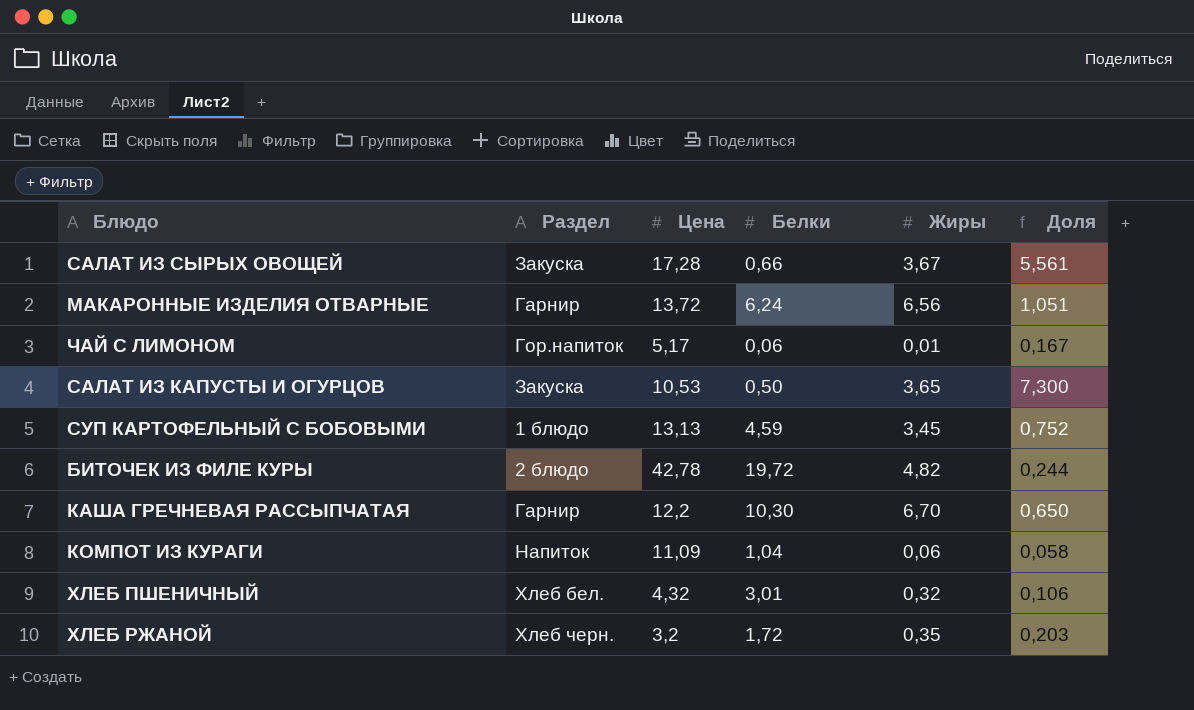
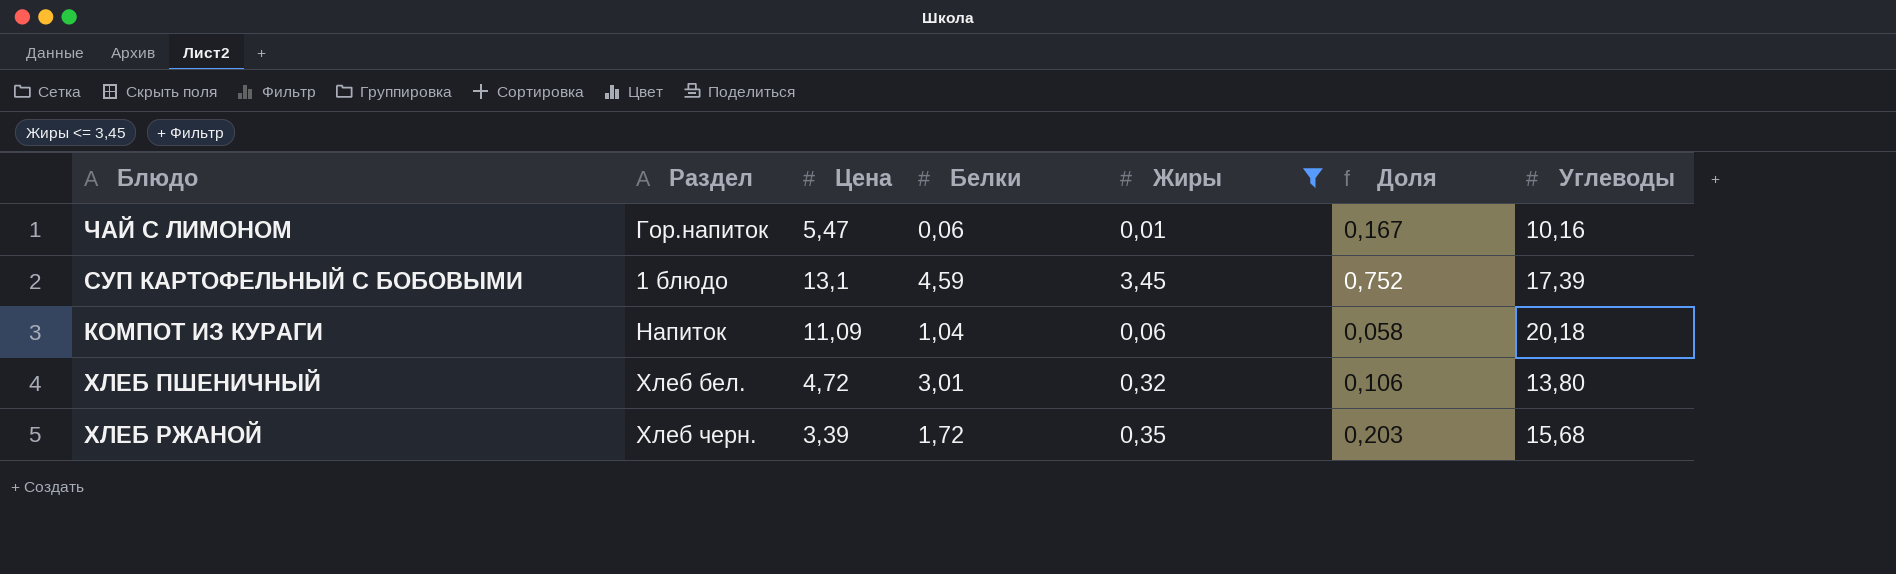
filter: none -> Жиры <= 3,45
column Углеводы | position: none -> 7
ЧАЙ С ЛИМОНОМ | Цена: 5,17 -> 5,47
СУП КАРТОФЕЛЬНЫЙ С БОБОВЫМИ | Цена: 13,13 -> 13,1
ХЛЕБ ПШЕНИЧНЫЙ | Цена: 4,32 -> 4,72
ХЛЕБ РЖАНОЙ | Цена: 3,2 -> 3,39

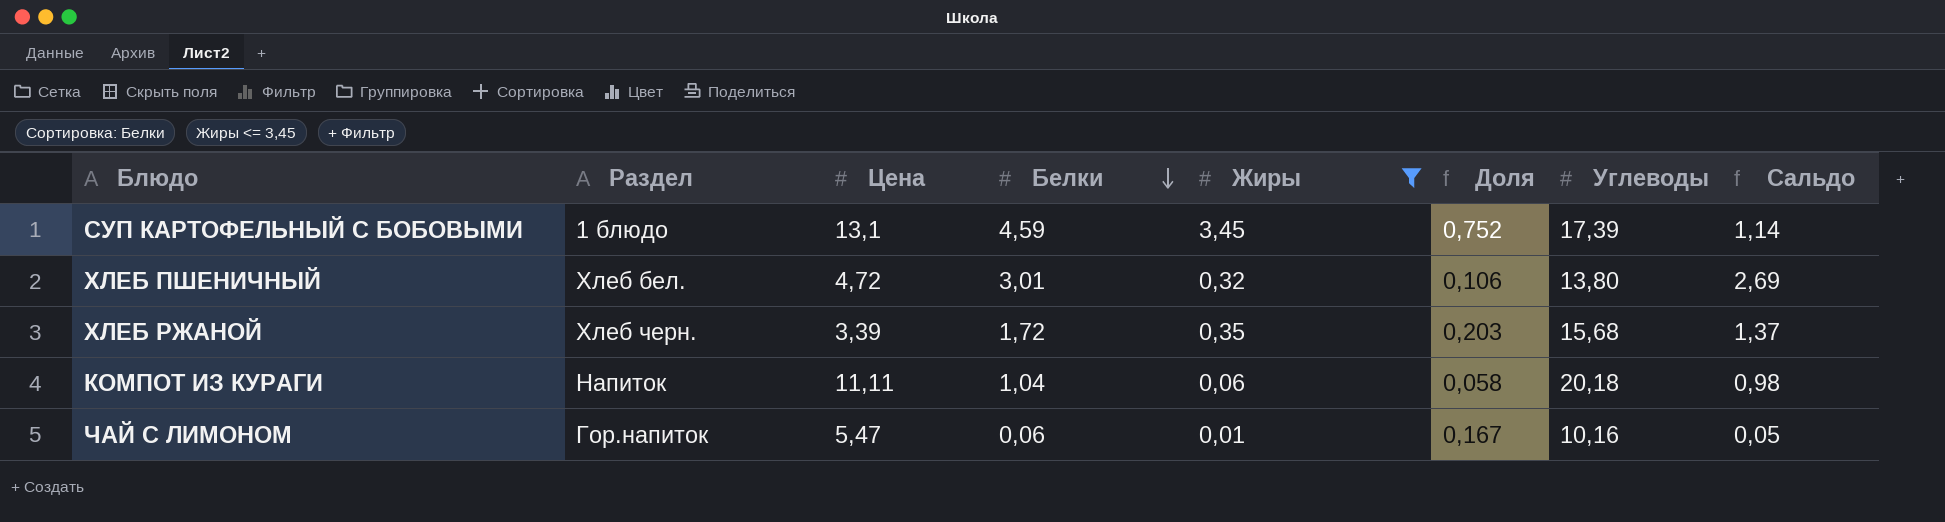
row order: none -> Белки descending
column Сальдо | formula: none -> [Белки] - [Жиры]
КОМПОТ ИЗ КУРАГИ | Цена: 11,09 -> 11,11

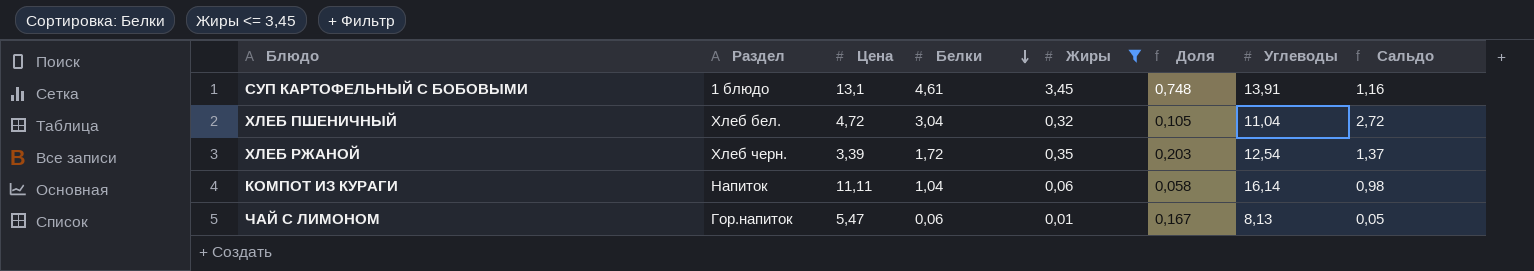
СУП КАРТОФЕЛЬНЫЙ С БОБОВЫМИ | Белки: 4,59 -> 4,61
СУП КАРТОФЕЛЬНЫЙ С БОБОВЫМИ | Доля: 0,752 -> 0,748
СУП КАРТОФЕЛЬНЫЙ С БОБОВЫМИ | Углеводы: 17,39 -> 13,91
СУП КАРТОФЕЛЬНЫЙ С БОБОВЫМИ | Сальдо: 1,14 -> 1,16
ХЛЕБ ПШЕНИЧНЫЙ | Белки: 3,01 -> 3,04
ХЛЕБ ПШЕНИЧНЫЙ | Доля: 0,106 -> 0,105
ХЛЕБ ПШЕНИЧНЫЙ | Углеводы: 13,80 -> 11,04
ХЛЕБ ПШЕНИЧНЫЙ | Сальдо: 2,69 -> 2,72
ХЛЕБ РЖАНОЙ | Углеводы: 15,68 -> 12,54
КОМПОТ ИЗ КУРАГИ | Углеводы: 20,18 -> 16,14
ЧАЙ С ЛИМОНОМ | Углеводы: 10,16 -> 8,13

